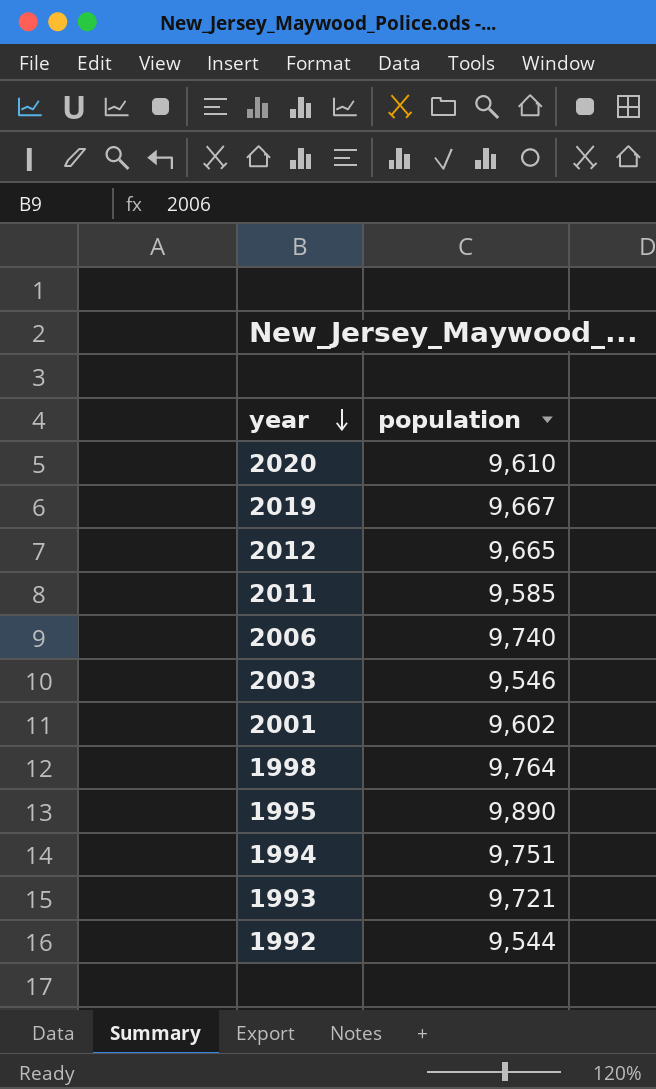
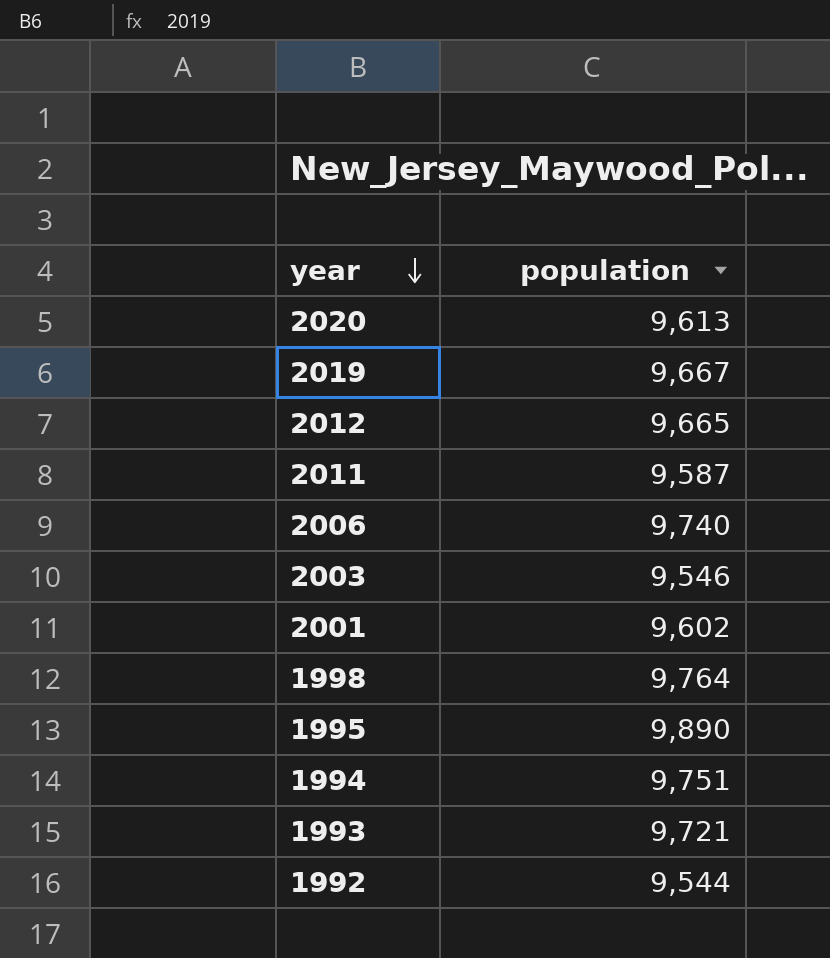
2020 | population: 9,610 -> 9,613
2011 | population: 9,585 -> 9,587

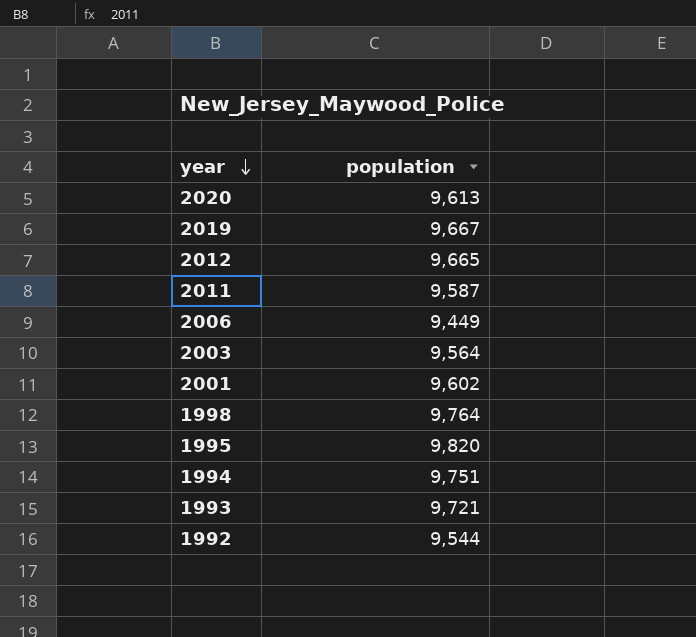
2006 | population: 9,740 -> 9,449
2003 | population: 9,546 -> 9,564
1995 | population: 9,890 -> 9,820

